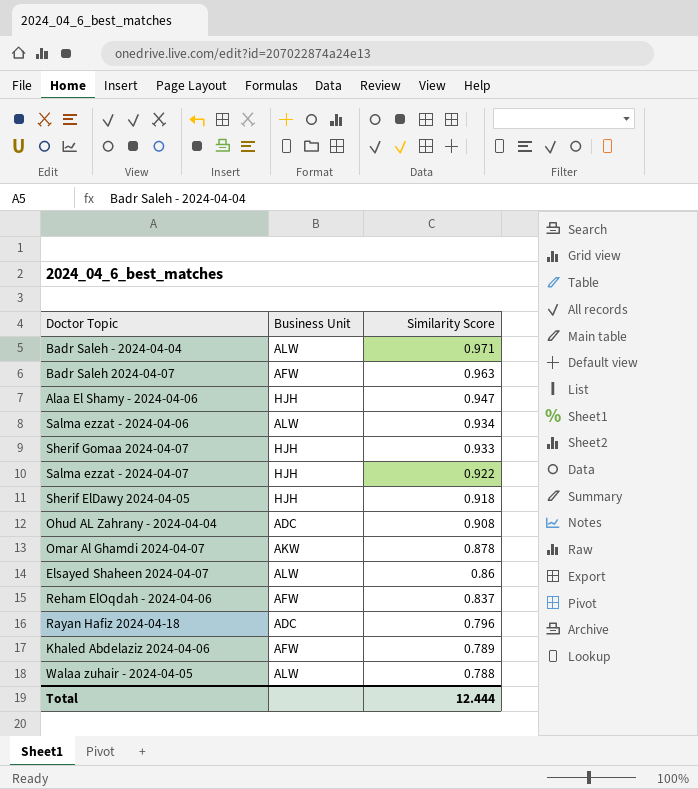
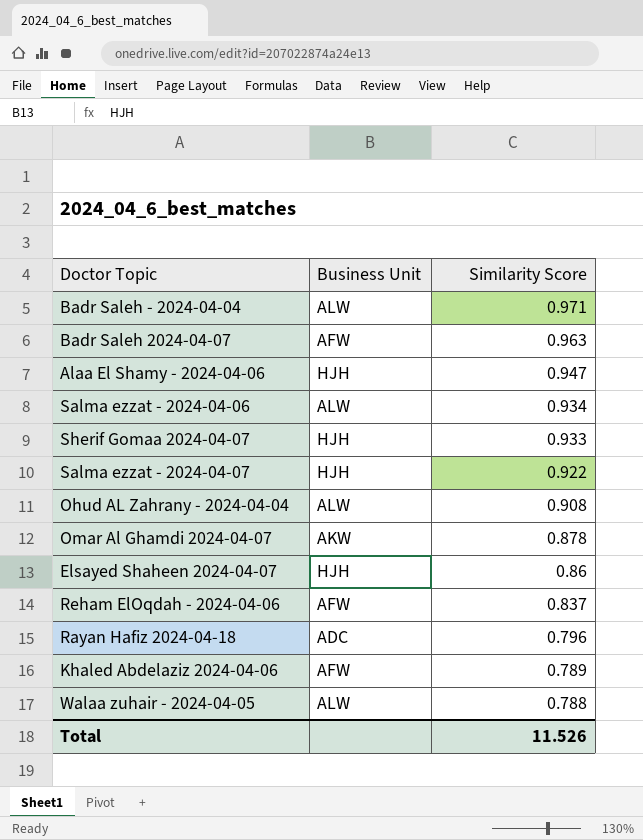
row Sherif ElDawy 2024-04-05: HJH | 0.918 -> none
Ohud AL Zahrany - 2024-04-04 | Business Unit: ADC -> ALW
Elsayed Shaheen 2024-04-07 | Business Unit: ALW -> HJH
Total | Similarity Score: 12.444 -> 11.526

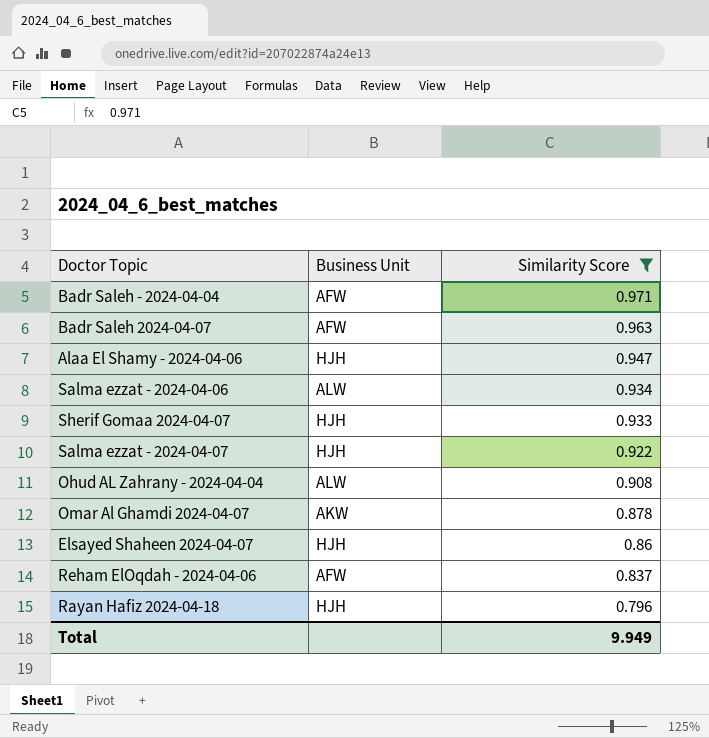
filter: none -> Similarity Score >= 0.796
Badr Saleh - 2024-04-04 | Business Unit: ALW -> AFW
Rayan Hafiz 2024-04-18 | Business Unit: ADC -> HJH
Total | Similarity Score: 11.526 -> 9.949

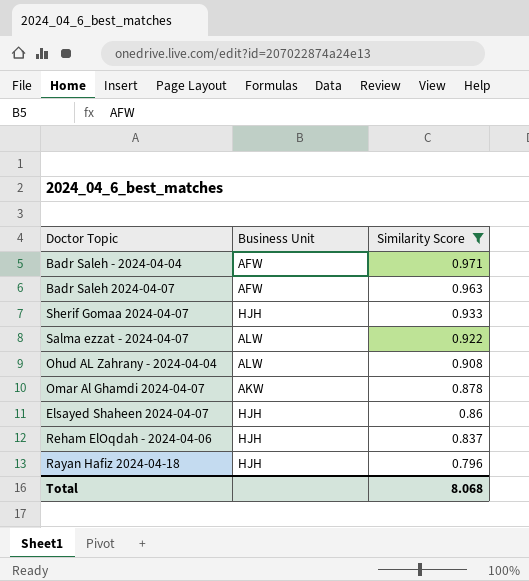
row Alaa El Shamy - 2024-04-06: HJH | 0.947 -> none
row Salma ezzat - 2024-04-06: ALW | 0.934 -> none
Salma ezzat - 2024-04-07 | Business Unit: HJH -> ALW
Reham ElOqdah - 2024-04-06 | Business Unit: AFW -> HJH
Total | Similarity Score: 9.949 -> 8.068

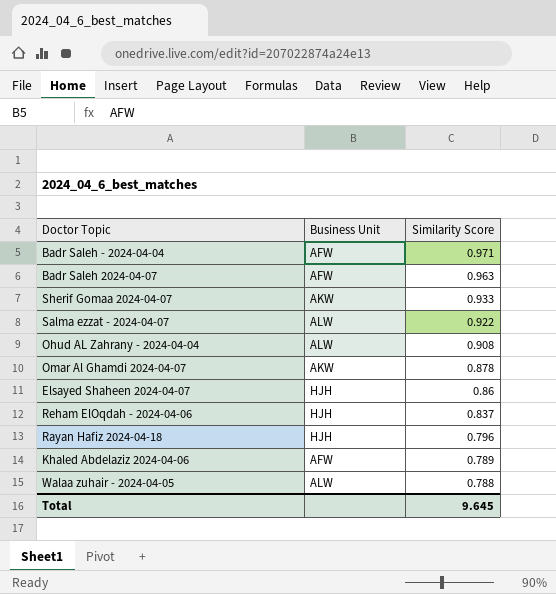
filter: Similarity Score >= 0.796 -> none
Sherif Gomaa 2024-04-07 | Business Unit: HJH -> AKW
Total | Similarity Score: 8.068 -> 9.645

